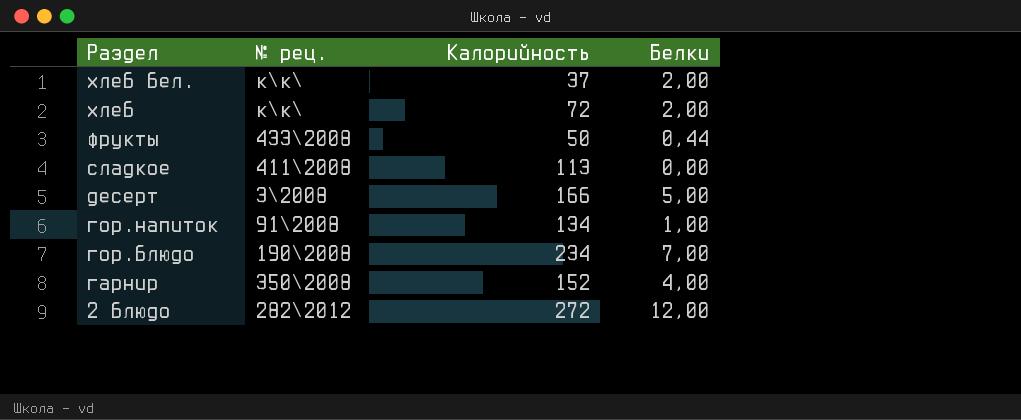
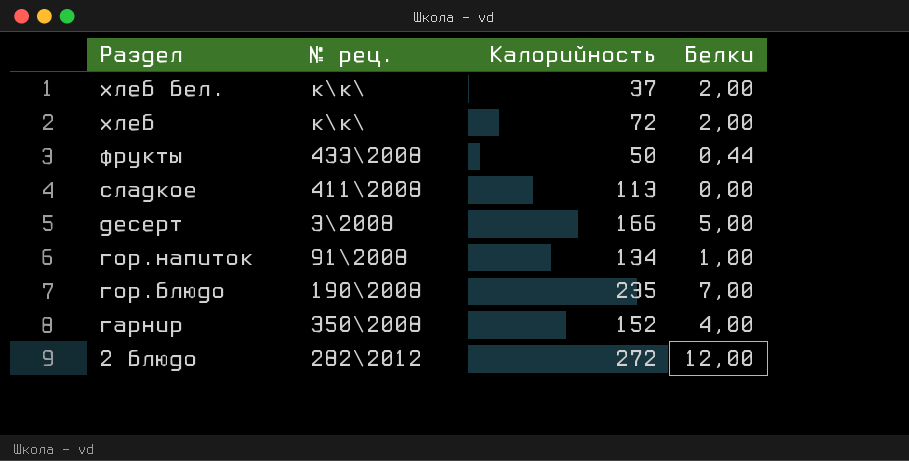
гор.блюдо | Калорийность: 234 -> 235

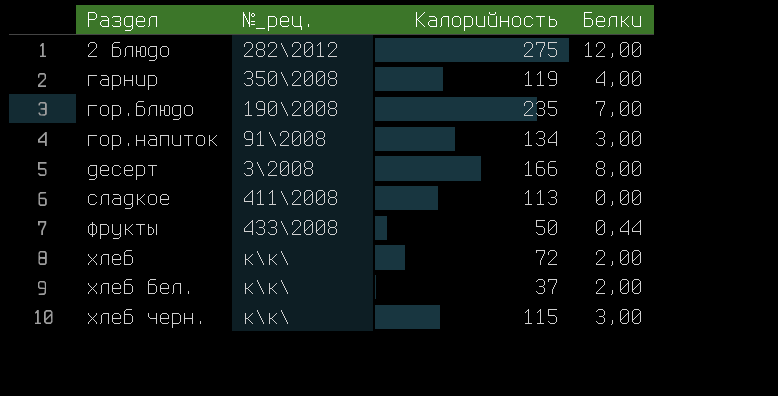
row order: Раздел descending -> Раздел ascending
column name: № рец. -> №_рец.
2 блюдо | Калорийность: 272 -> 275
гарнир | Калорийность: 152 -> 119
гор.напиток | Белки: 1,00 -> 3,00
десерт | Белки: 5,00 -> 8,00
row хлеб черн.: none -> к\к\ | 115 | 3,00

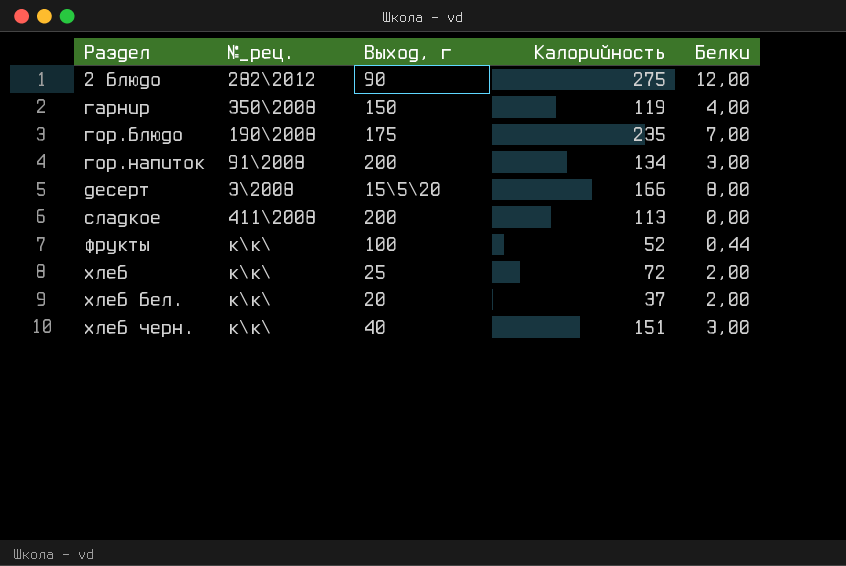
column Выход, г | position: none -> 3
фрукты | №_рец.: 433\2008 -> к\к\
фрукты | Калорийность: 50 -> 52
хлеб черн. | Калорийность: 115 -> 151

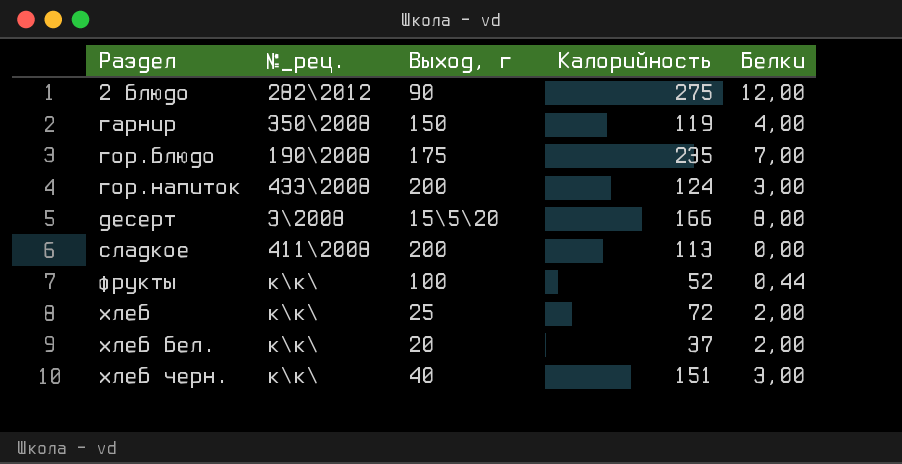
гор.напиток | №_рец.: 91\2008 -> 433\2008
гор.напиток | Калорийность: 134 -> 124

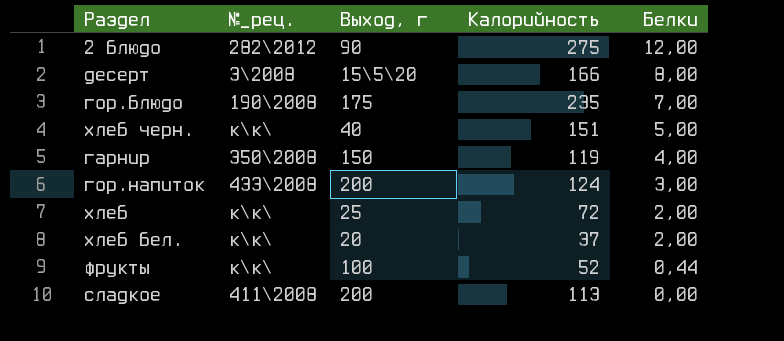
row order: Раздел ascending -> Белки descending
хлеб черн. | Белки: 3,00 -> 5,00

